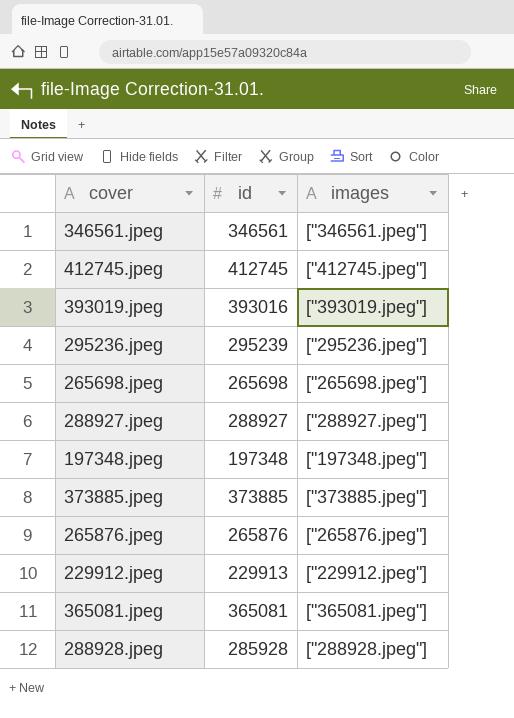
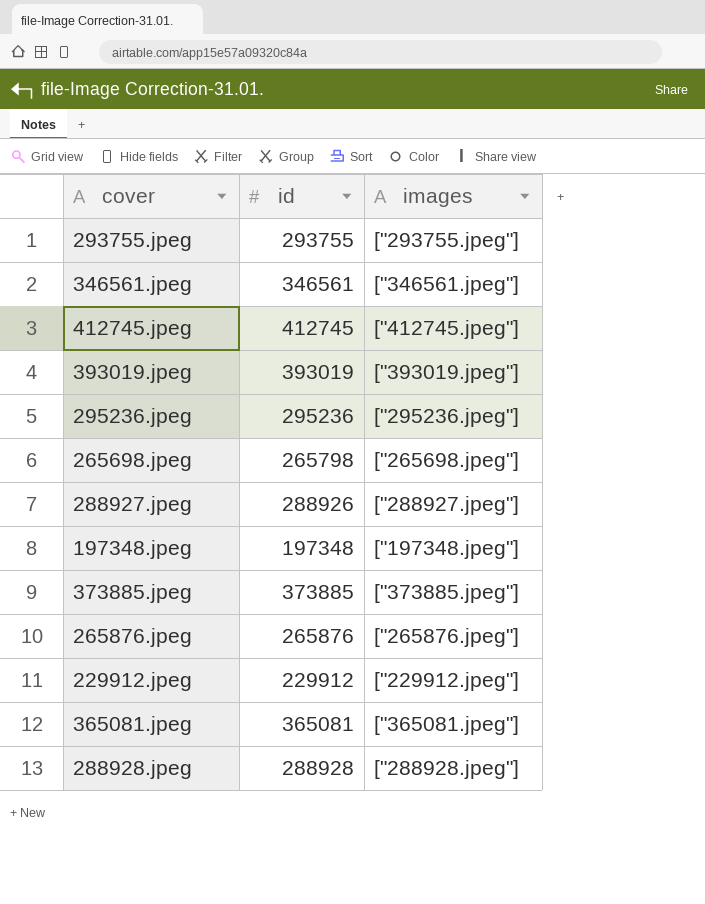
row 293755.jpeg: none -> 293755 | ["293755.jpeg"]
393019.jpeg | id: 393016 -> 393019
295236.jpeg | id: 295239 -> 295236
265698.jpeg | id: 265698 -> 265798
288927.jpeg | id: 288927 -> 288926
229912.jpeg | id: 229913 -> 229912
288928.jpeg | id: 285928 -> 288928

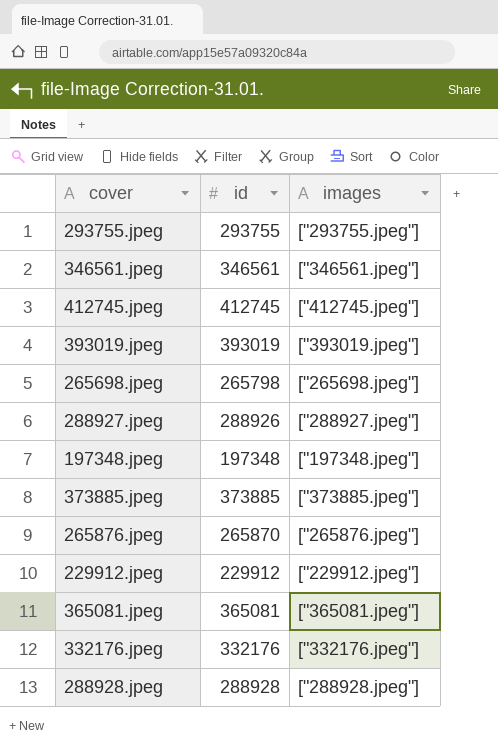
row 295236.jpeg: 295236 | ["295236.jpeg"] -> none
265876.jpeg | id: 265876 -> 265870
row 332176.jpeg: none -> 332176 | ["332176.jpeg"]

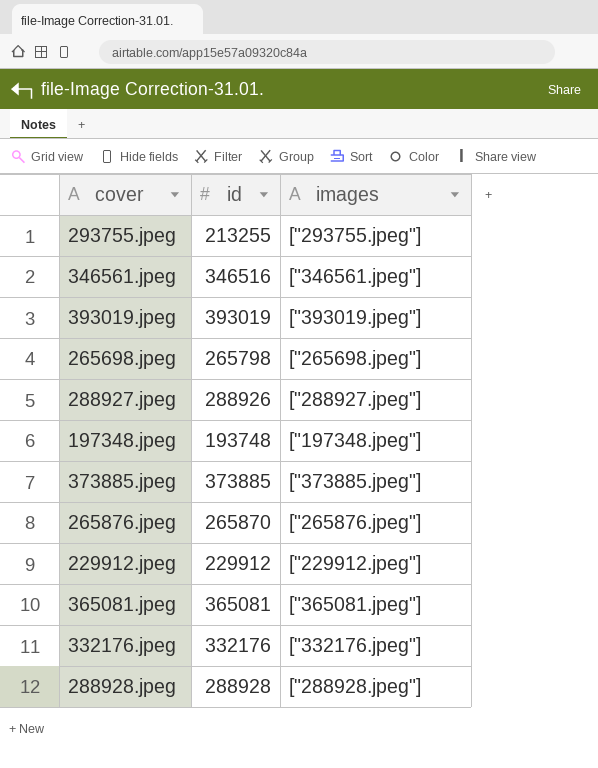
row 412745.jpeg: 412745 | ["412745.jpeg"] -> none
293755.jpeg | id: 293755 -> 213255
346561.jpeg | id: 346561 -> 346516
197348.jpeg | id: 197348 -> 193748

